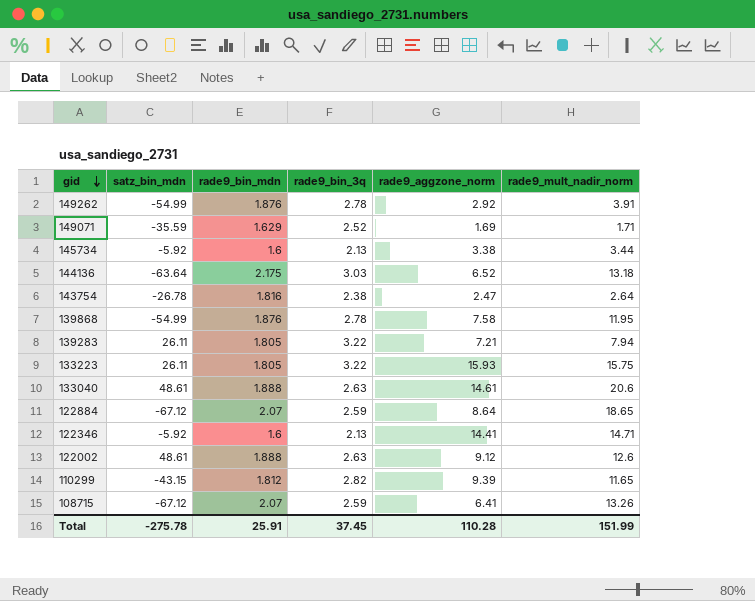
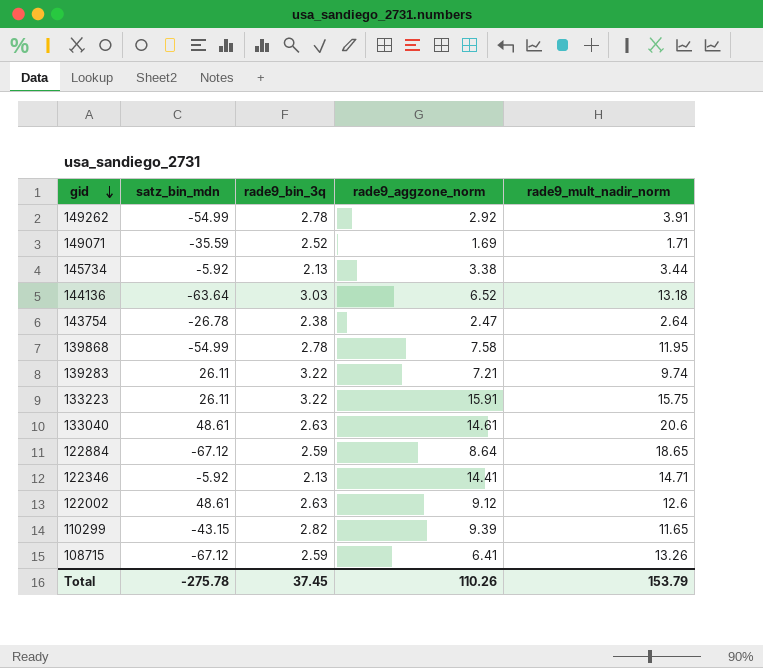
column rade9_bin_mdn | position: 3 -> none
139283 | rade9_mult_nadir_norm: 7.94 -> 9.74
133223 | rade9_aggzone_norm: 15.93 -> 15.91
Total | rade9_aggzone_norm: 110.28 -> 110.26
Total | rade9_mult_nadir_norm: 151.99 -> 153.79

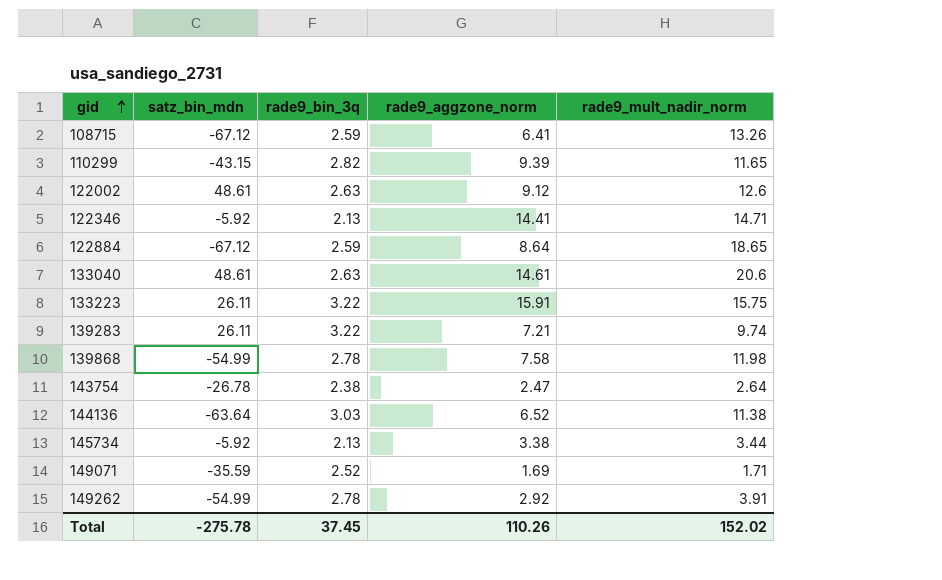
row order: gid descending -> gid ascending
139868 | rade9_mult_nadir_norm: 11.95 -> 11.98
144136 | rade9_mult_nadir_norm: 13.18 -> 11.38
Total | rade9_mult_nadir_norm: 153.79 -> 152.02

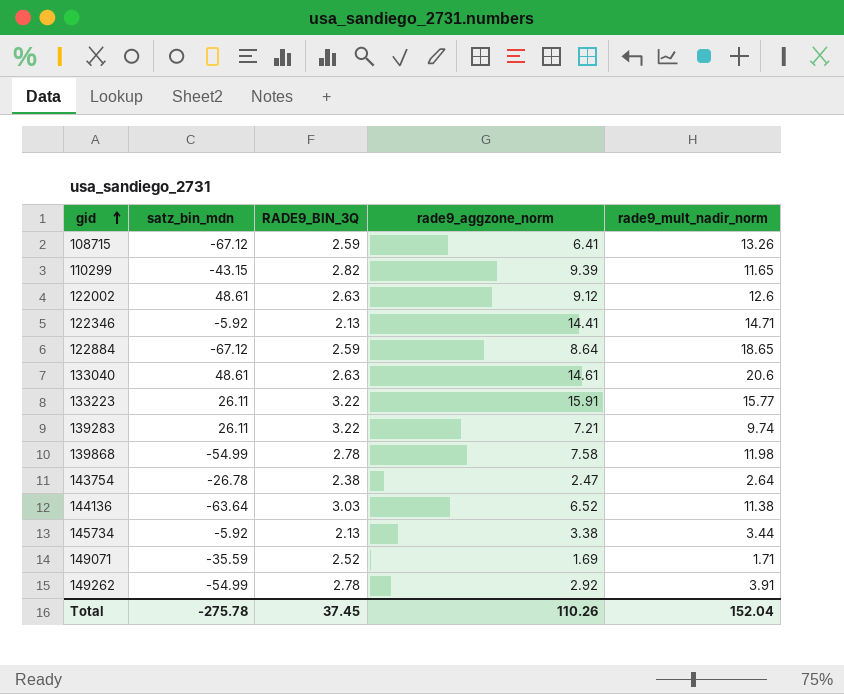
column name: rade9_bin_3q -> RADE9_BIN_3Q
133223 | rade9_mult_nadir_norm: 15.75 -> 15.77
Total | rade9_mult_nadir_norm: 152.02 -> 152.04

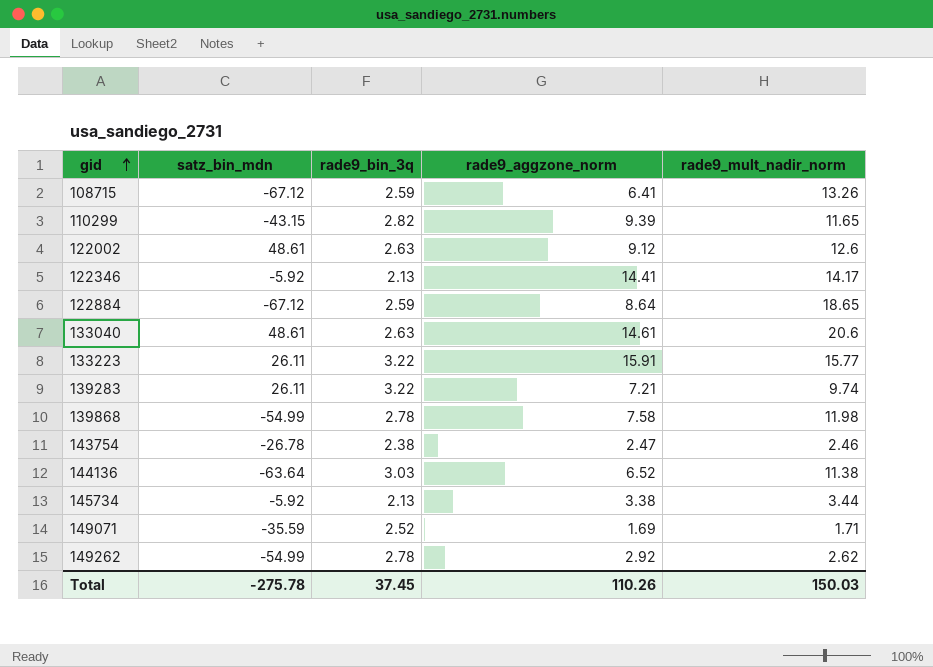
column name: RADE9_BIN_3Q -> rade9_bin_3q
122346 | rade9_mult_nadir_norm: 14.71 -> 14.17
143754 | rade9_mult_nadir_norm: 2.64 -> 2.46
149262 | rade9_mult_nadir_norm: 3.91 -> 2.62
Total | rade9_mult_nadir_norm: 152.04 -> 150.03

